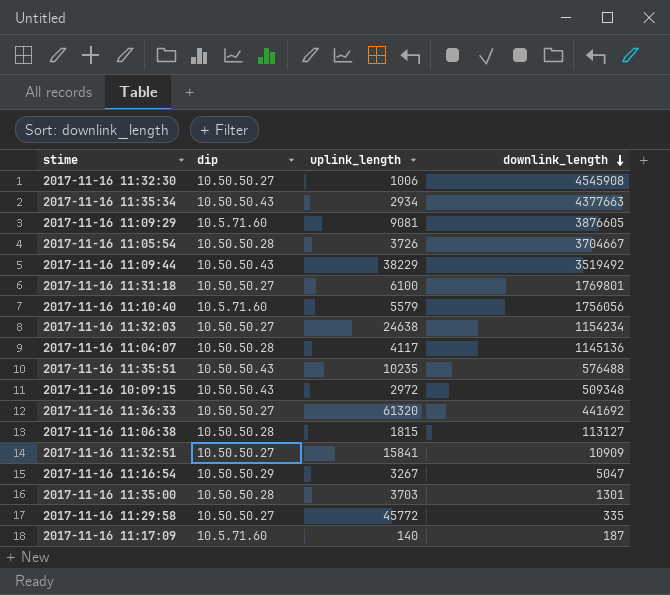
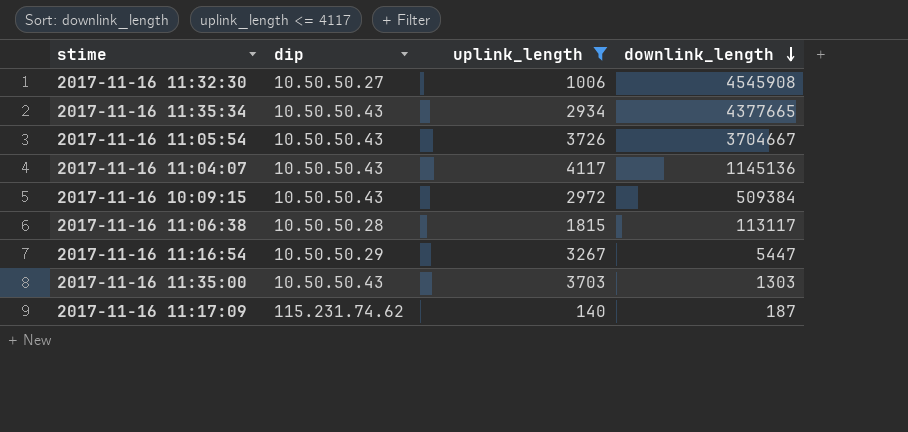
filter: none -> uplink_length <= 4117
2017-11-16 11:35:34 | downlink_length: 4377663 -> 4377665
2017-11-16 11:05:54 | dip: 10.50.50.28 -> 10.50.50.43
2017-11-16 11:04:07 | dip: 10.50.50.28 -> 10.50.50.43
2017-11-16 10:09:15 | downlink_length: 509348 -> 509384
2017-11-16 11:06:38 | downlink_length: 113127 -> 113117
2017-11-16 11:16:54 | downlink_length: 5047 -> 5447
2017-11-16 11:35:00 | dip: 10.50.50.28 -> 10.50.50.43
2017-11-16 11:35:00 | downlink_length: 1301 -> 1303
2017-11-16 11:17:09 | dip: 10.5.71.60 -> 115.231.74.62

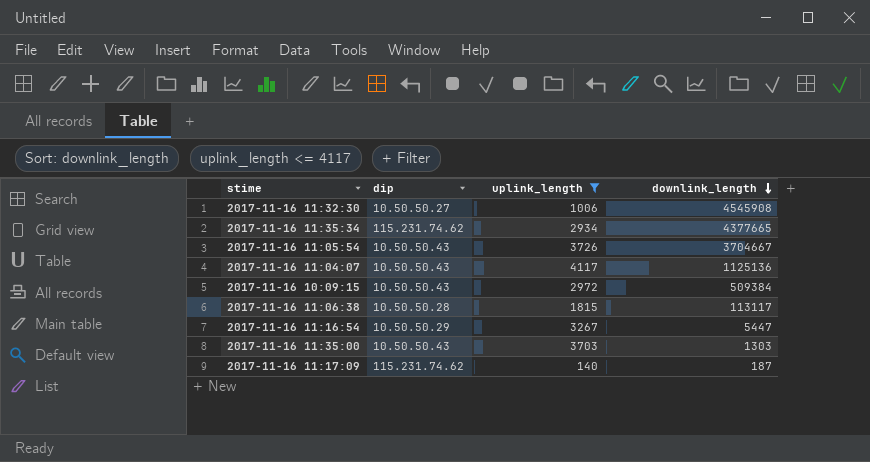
2017-11-16 11:35:34 | dip: 10.50.50.43 -> 115.231.74.62
2017-11-16 11:04:07 | downlink_length: 1145136 -> 1125136

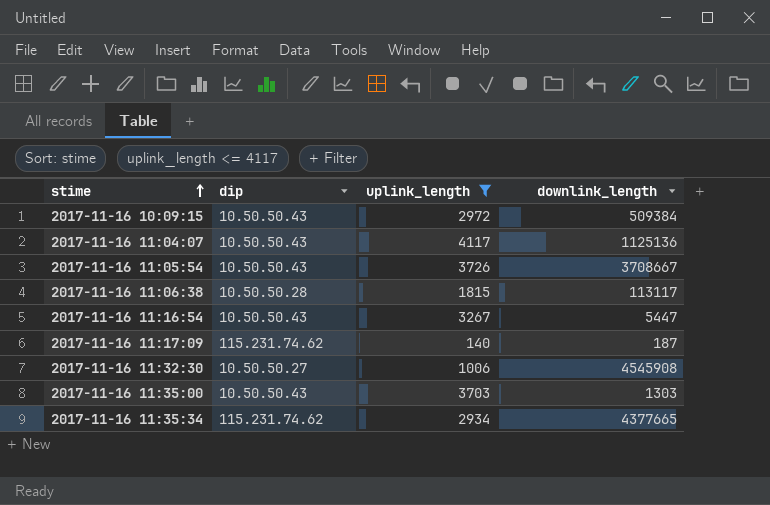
row order: downlink_length descending -> stime ascending
2017-11-16 11:05:54 | downlink_length: 3704667 -> 3708667
2017-11-16 11:16:54 | dip: 10.50.50.29 -> 10.50.50.43

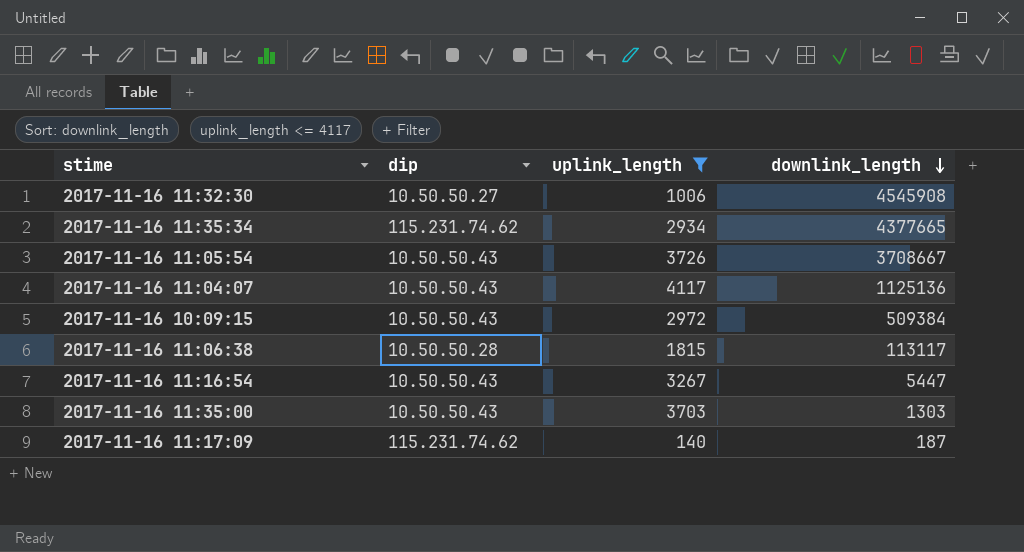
row order: stime ascending -> downlink_length descending

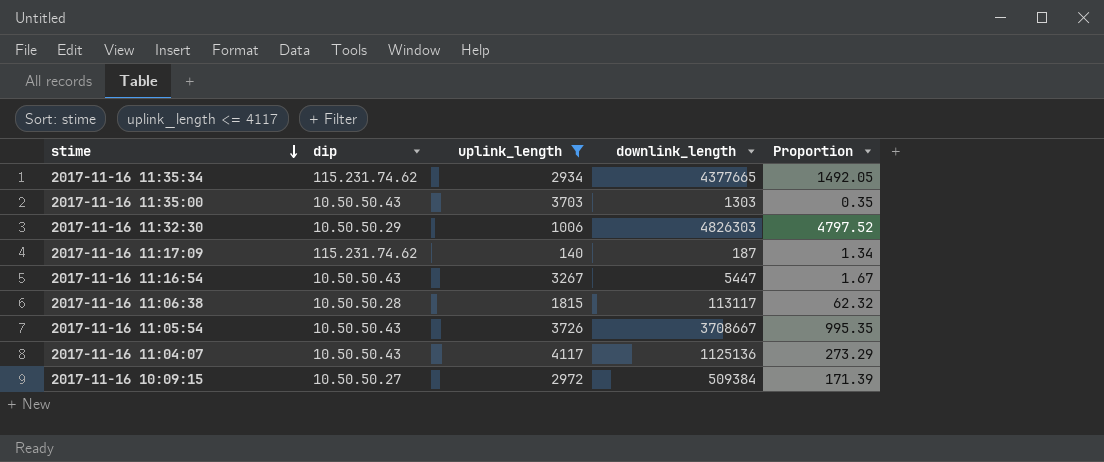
row order: downlink_length descending -> stime descending
column Proportion | formula: none -> [downlink_length] / [uplink_length]
2017-11-16 11:32:30 | dip: 10.50.50.27 -> 10.50.50.29
2017-11-16 11:32:30 | downlink_length: 4545908 -> 4826303
2017-11-16 10:09:15 | dip: 10.50.50.43 -> 10.50.50.27

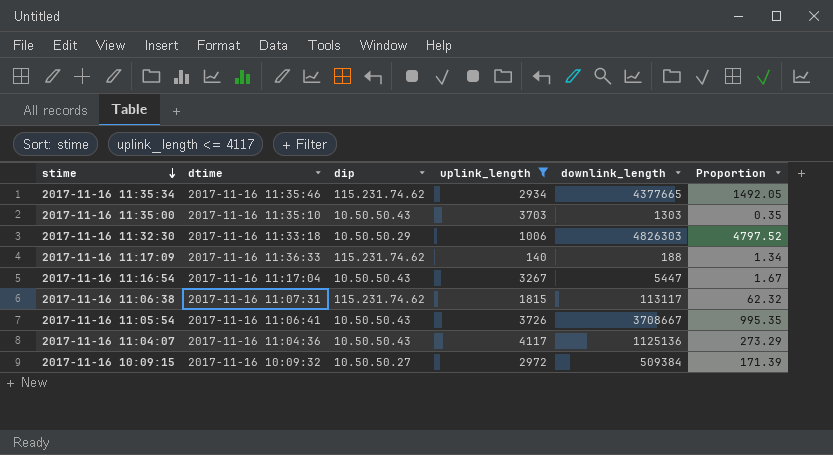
column dtime | position: none -> 2
2017-11-16 11:17:09 | downlink_length: 187 -> 188
2017-11-16 11:06:38 | dip: 10.50.50.28 -> 115.231.74.62

